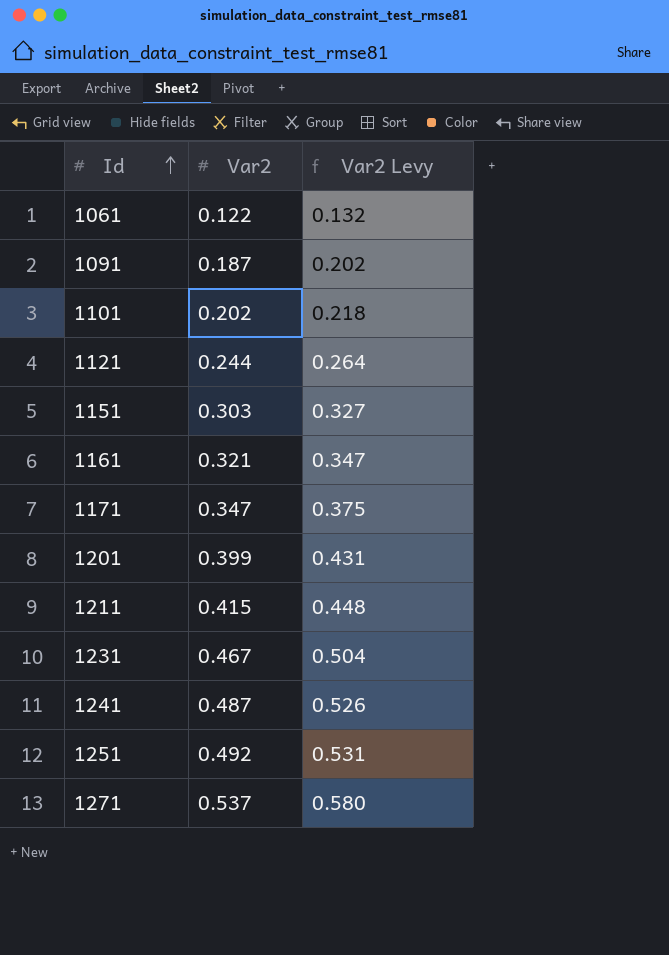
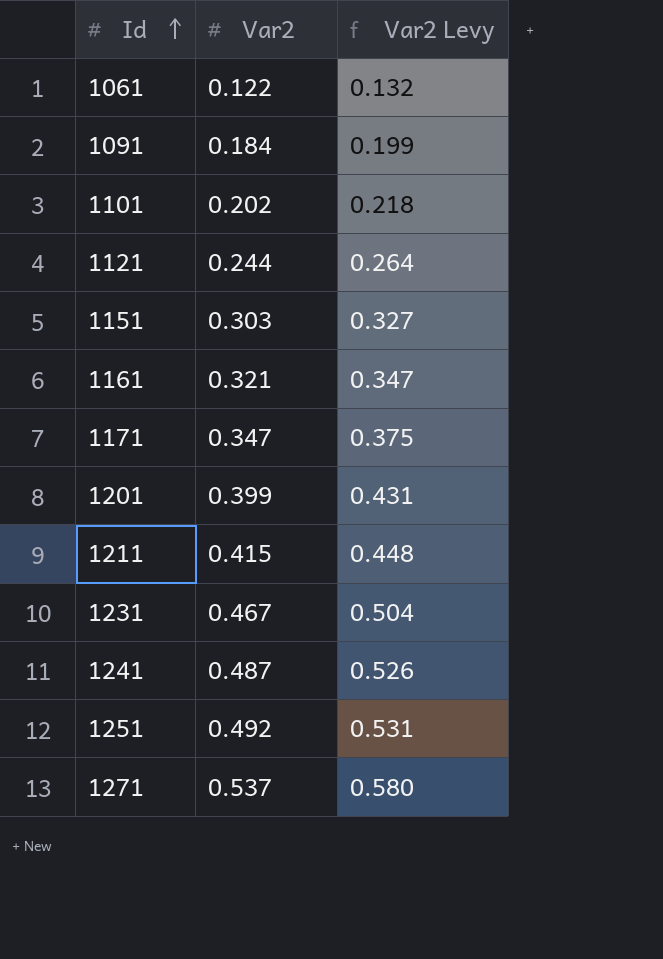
1091 | Var2: 0.187 -> 0.184
1091 | Var2 Levy: 0.202 -> 0.199

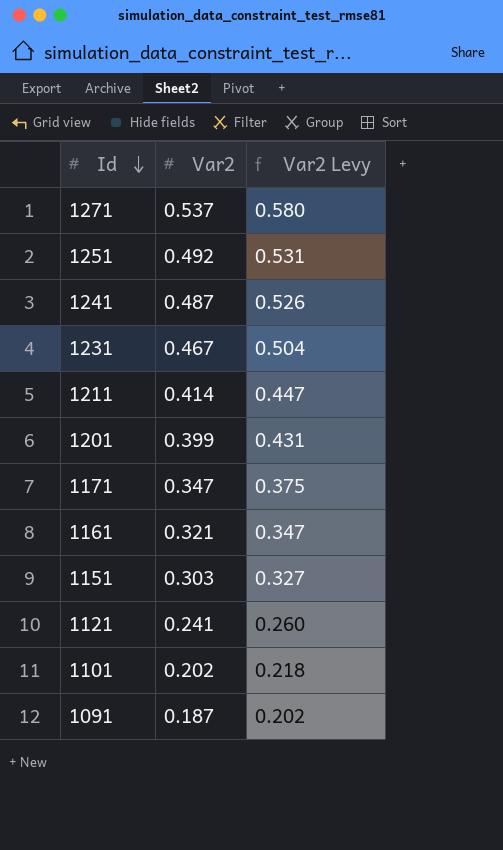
row order: Id ascending -> Id descending
row 1061: 0.122 | 0.132 -> none
1211 | Var2: 0.415 -> 0.414
1211 | Var2 Levy: 0.448 -> 0.447
1121 | Var2: 0.244 -> 0.241
1121 | Var2 Levy: 0.264 -> 0.260
1091 | Var2: 0.184 -> 0.187
1091 | Var2 Levy: 0.199 -> 0.202

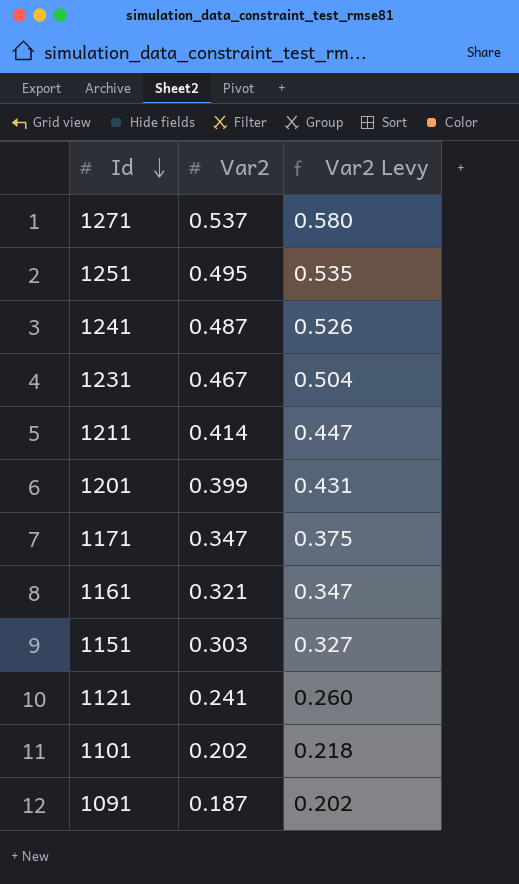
1251 | Var2: 0.492 -> 0.495
1251 | Var2 Levy: 0.531 -> 0.535

